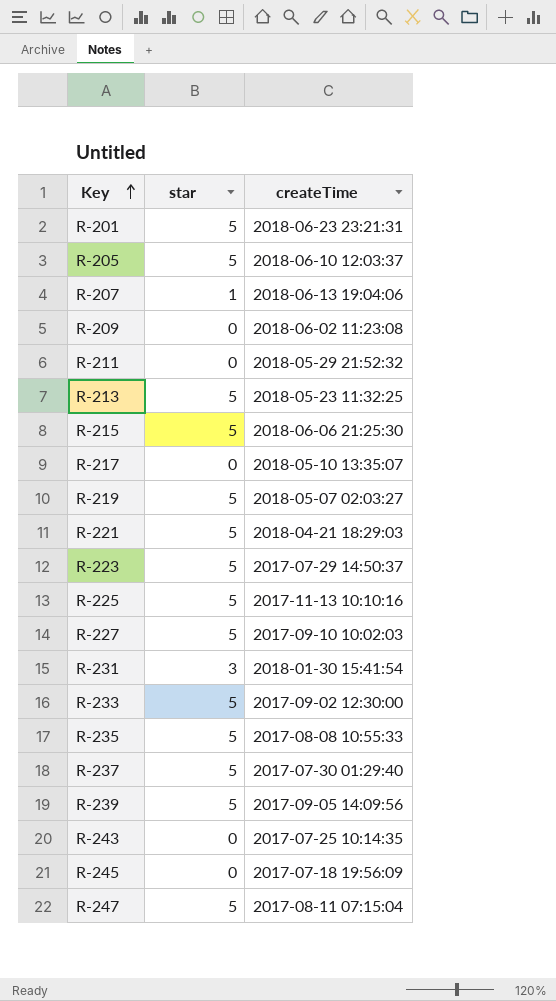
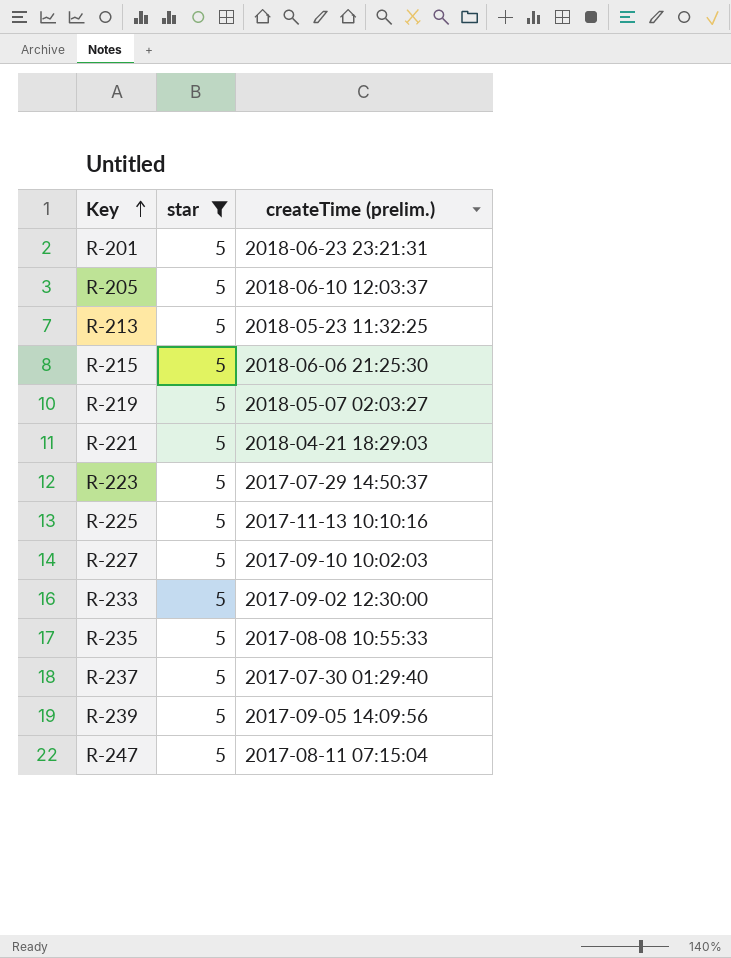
filter: none -> star = 5
column name: createTime -> createTime (prelim.)

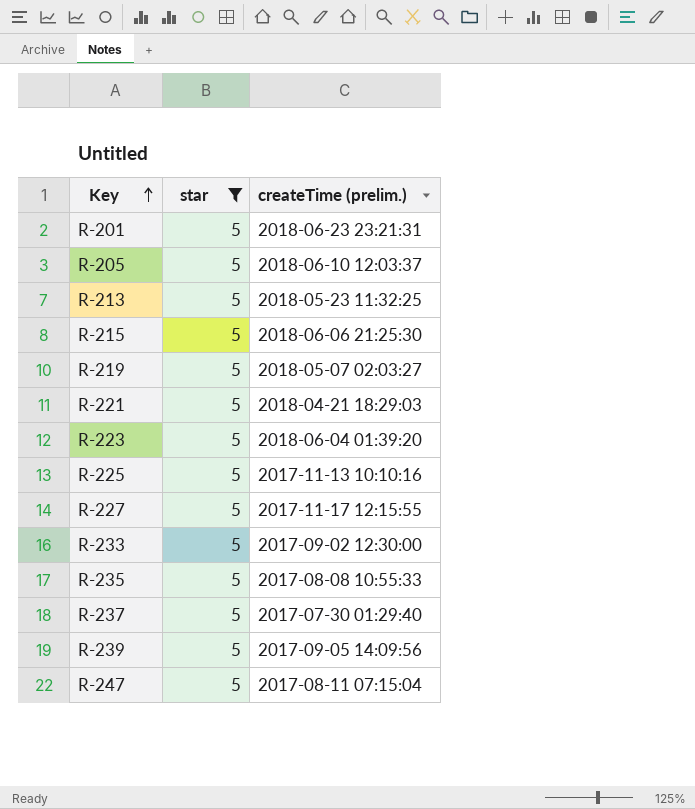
R-223 | createTime (prelim.): 2017-07-29 14:50:37 -> 2018-06-04 01:39:20
R-227 | createTime (prelim.): 2017-09-10 10:02:03 -> 2017-11-17 12:15:55

